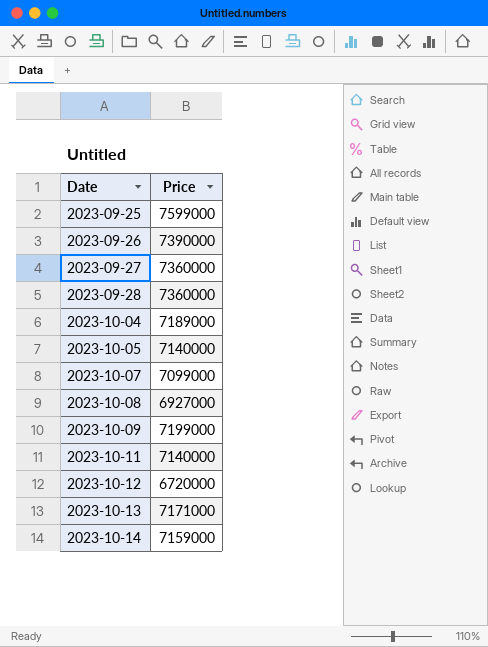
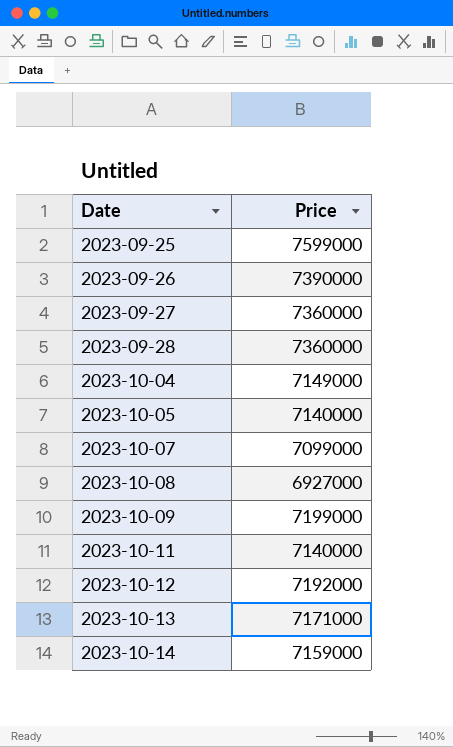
2023-10-04 | Price: 7189000 -> 7149000
2023-10-12 | Price: 6720000 -> 7192000

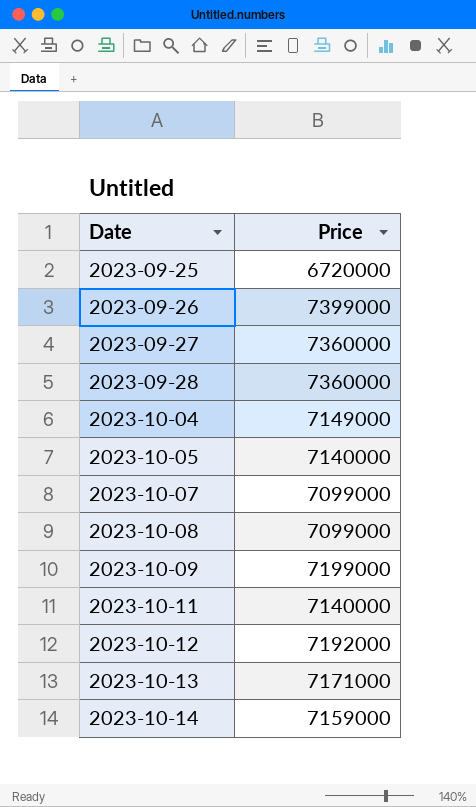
2023-09-25 | Price: 7599000 -> 6720000
2023-09-26 | Price: 7390000 -> 7399000
2023-10-08 | Price: 6927000 -> 7099000

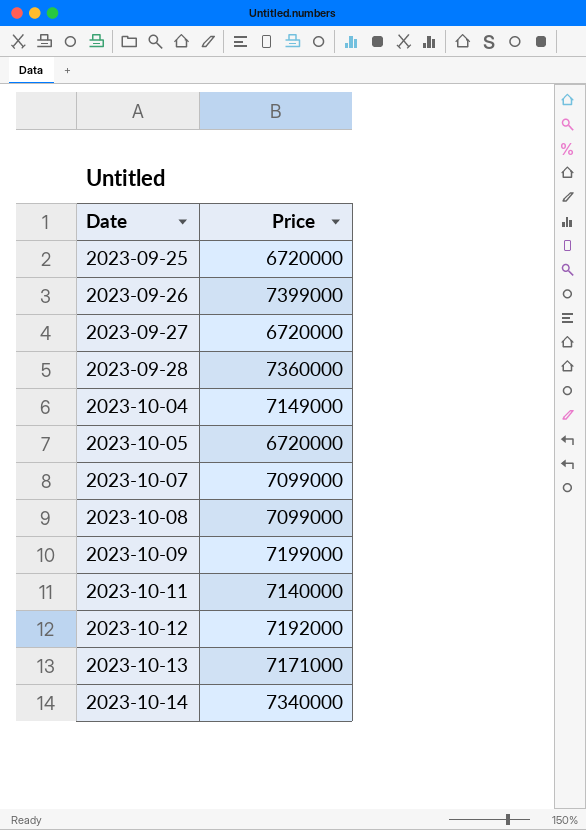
2023-09-27 | Price: 7360000 -> 6720000
2023-10-05 | Price: 7140000 -> 6720000
2023-10-14 | Price: 7159000 -> 7340000

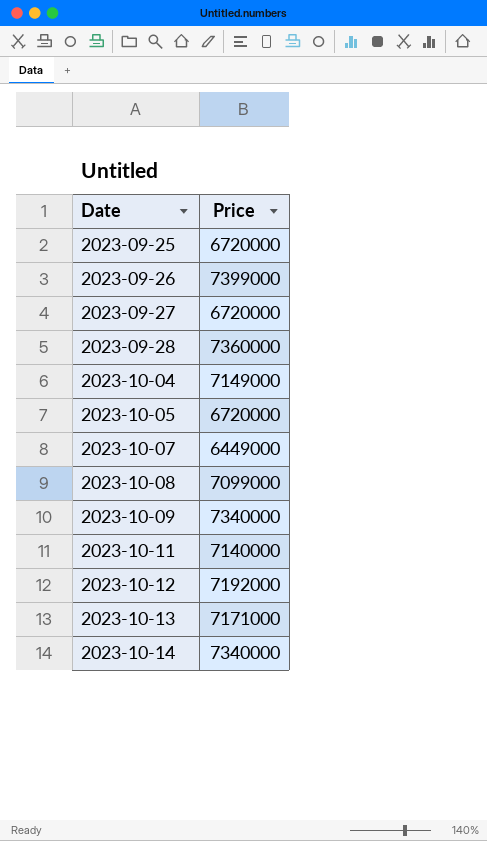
2023-10-07 | Price: 7099000 -> 6449000
2023-10-09 | Price: 7199000 -> 7340000

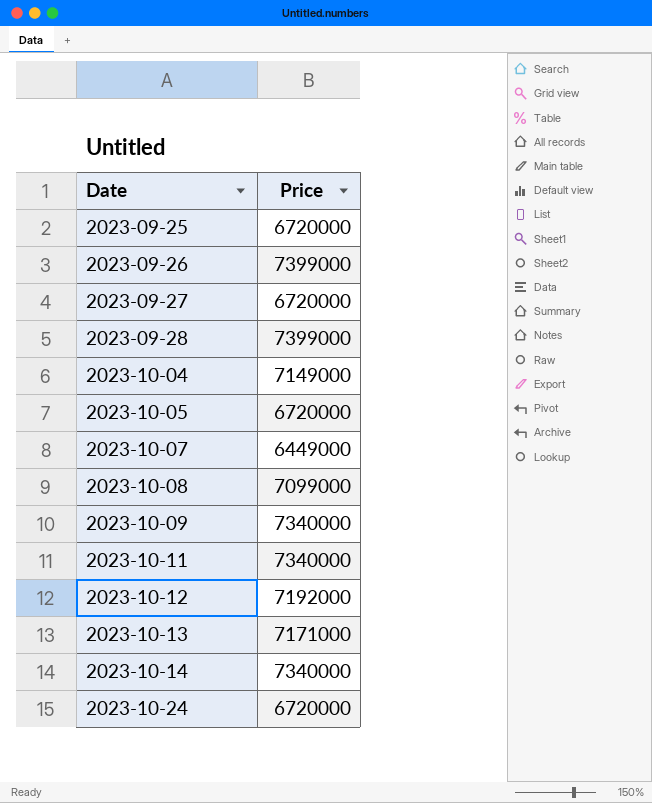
2023-09-28 | Price: 7360000 -> 7399000
2023-10-11 | Price: 7140000 -> 7340000
row 2023-10-24: none -> 6720000

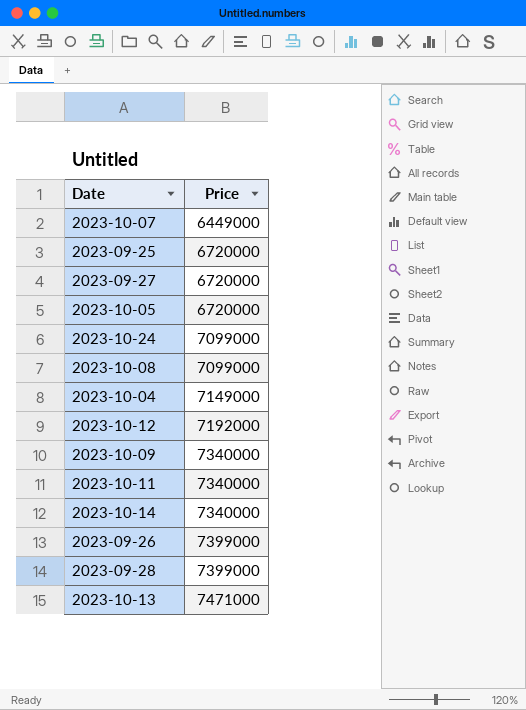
row order: Date ascending -> Price ascending
2023-10-24 | Price: 6720000 -> 7099000
2023-10-13 | Price: 7171000 -> 7471000

